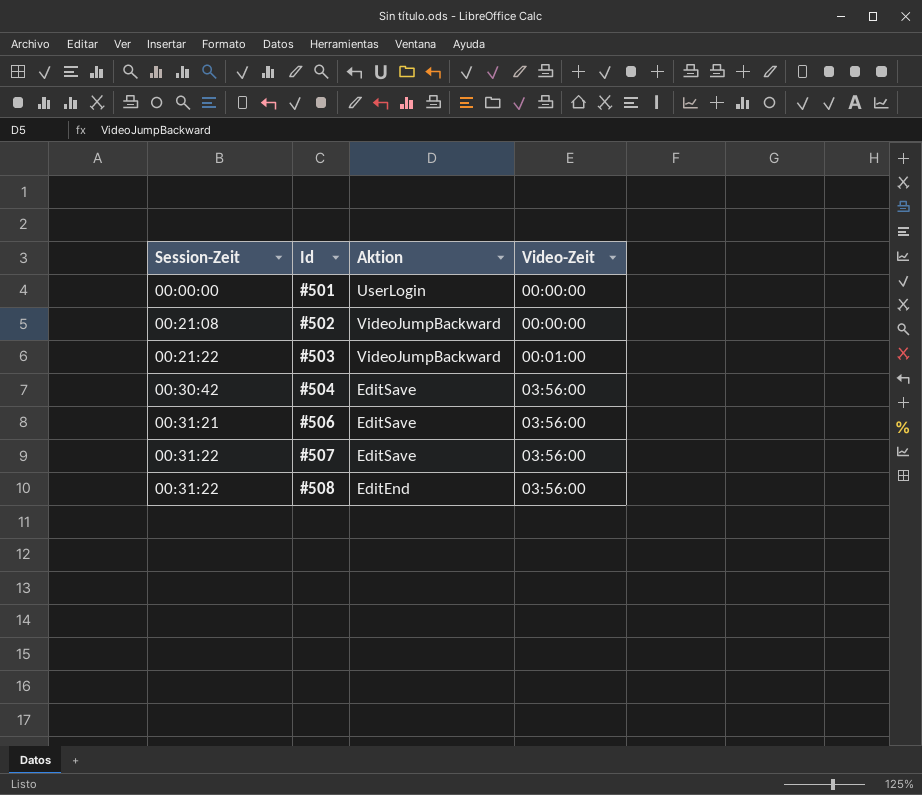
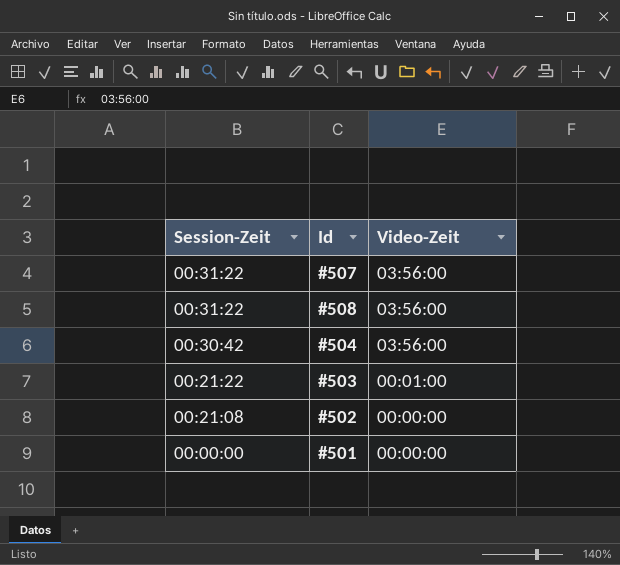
row order: Session-Zeit ascending -> Session-Zeit descending
column Aktion | position: 3 -> none
row #506: 00:31:21 | EditSave | 03:56:00 -> none

